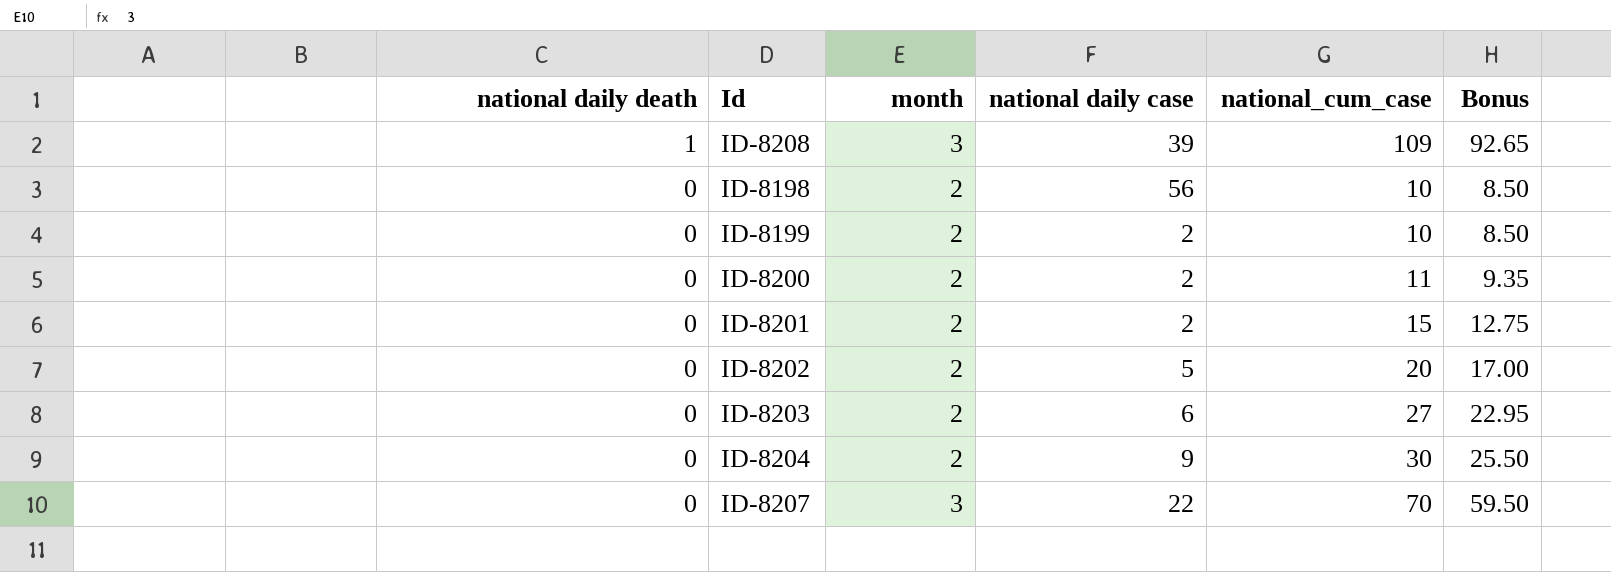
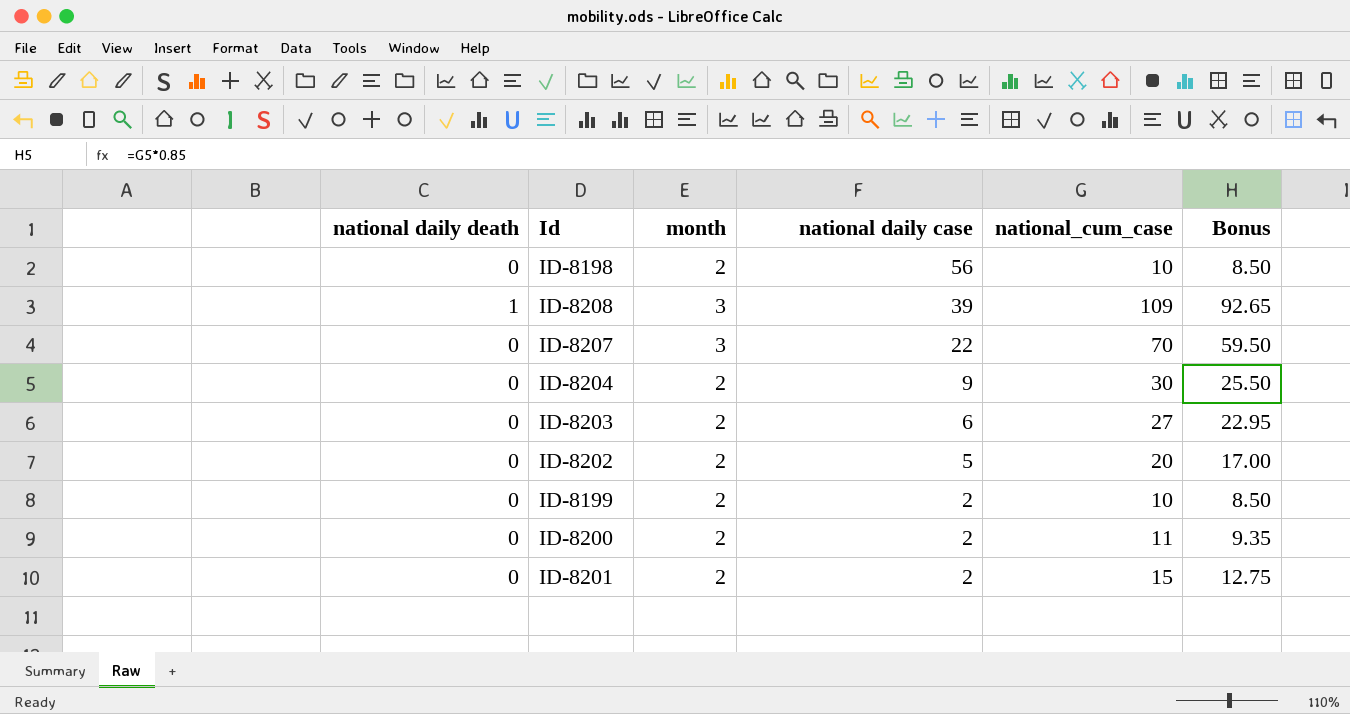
row order: national daily death descending -> national daily case descending

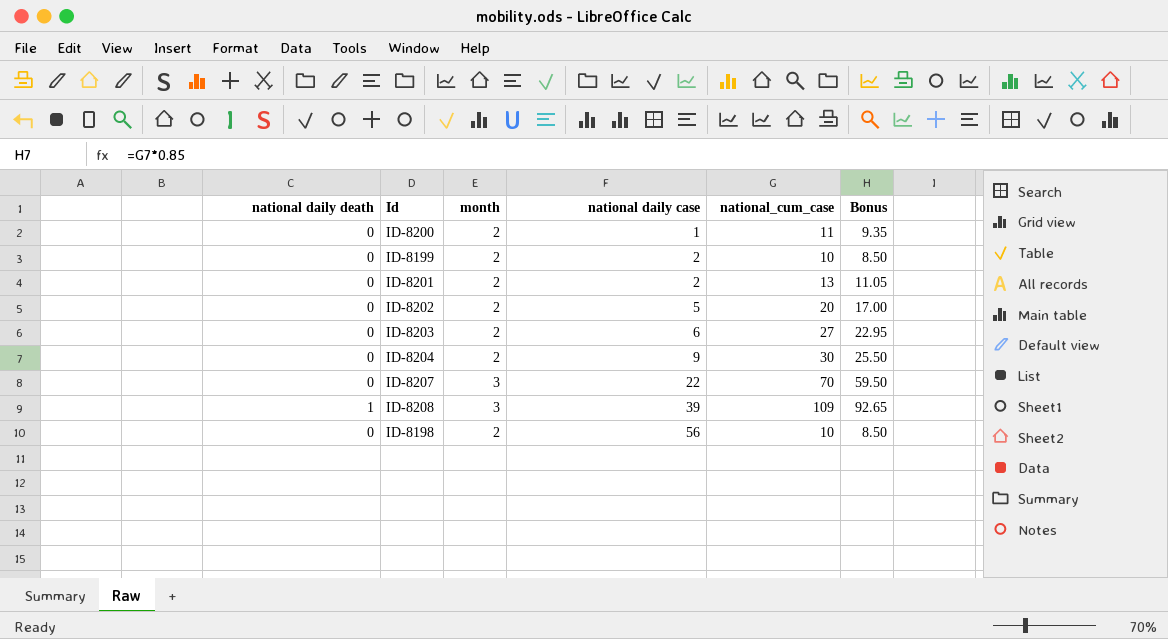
row order: national daily case descending -> national daily case ascending
ID-8200 | national daily case: 2 -> 1
ID-8201 | national_cum_case: 15 -> 13
ID-8201 | Bonus: 12.75 -> 11.05

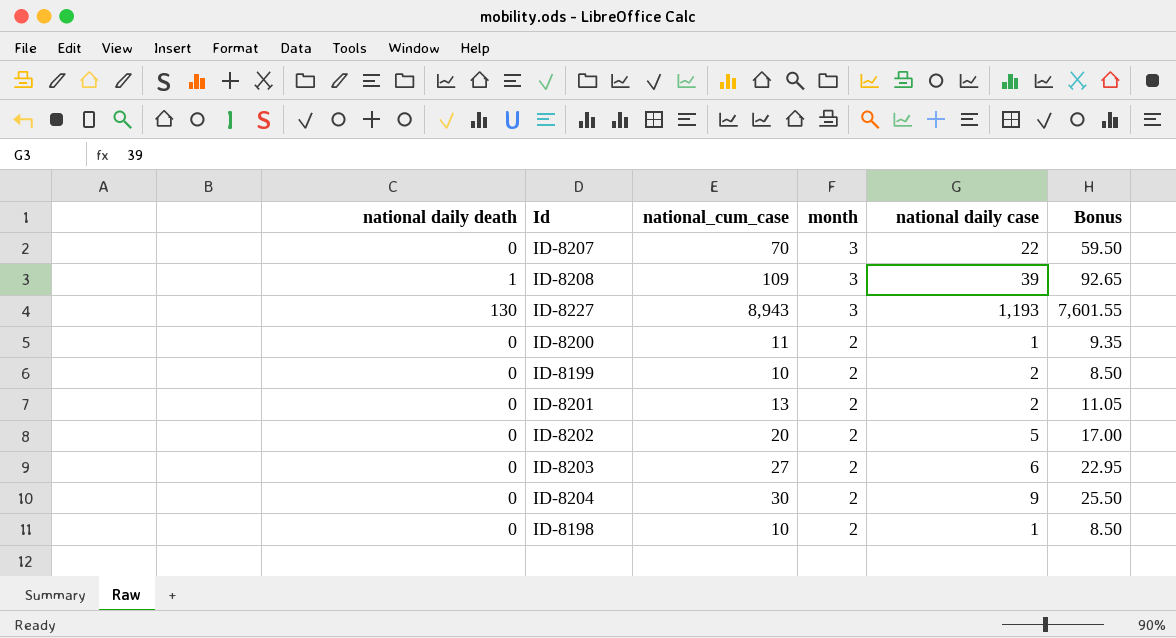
row order: national daily case ascending -> month descending
column national_cum_case | position: 5 -> 3
row ID-8227: none -> 130 | 8,943 | 3 | 1,193 | 7,601.55
ID-8198 | national daily case: 56 -> 1

